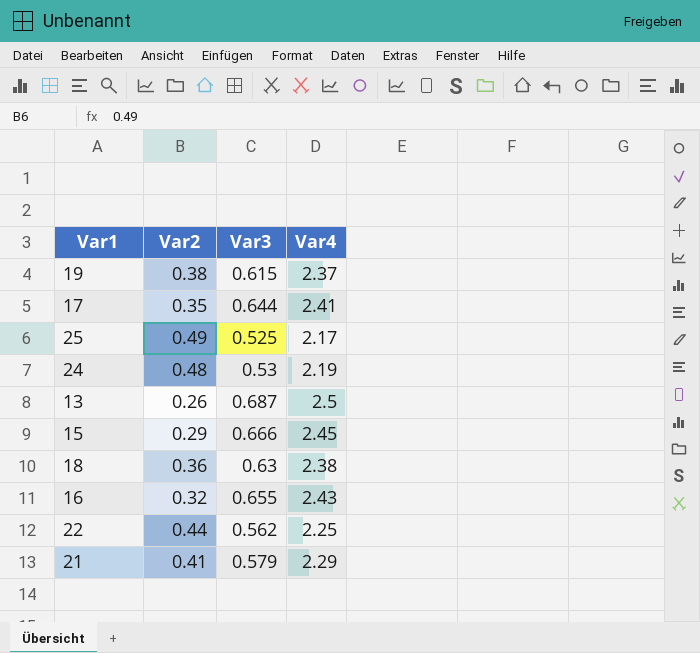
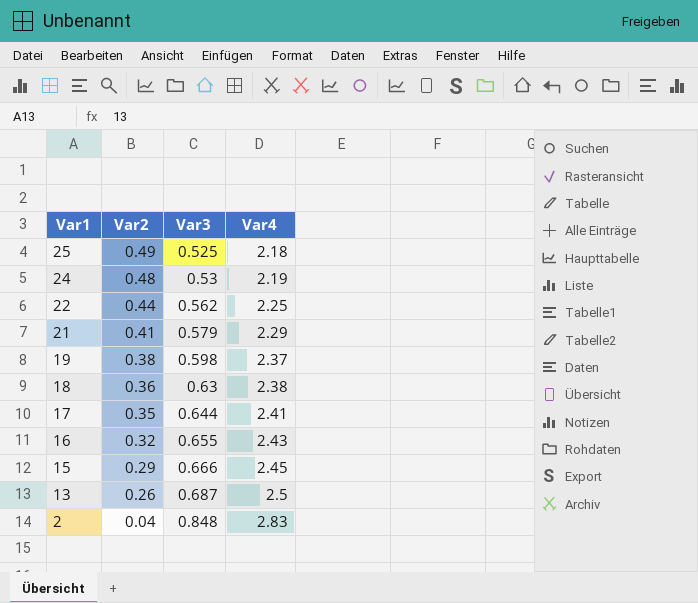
row order: none -> Var1 descending
25 | Var4: 2.17 -> 2.18
19 | Var3: 0.615 -> 0.598
row 2: none -> 0.04 | 0.848 | 2.83

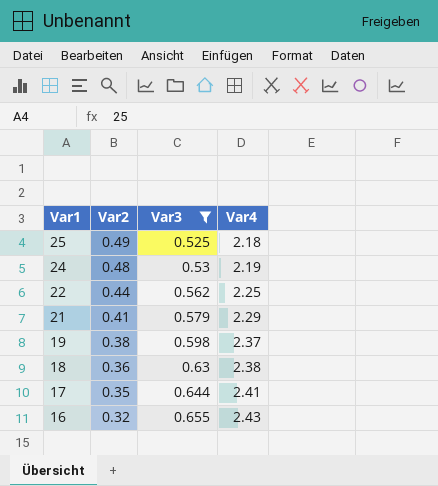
filter: none -> Var3 <= 0.655

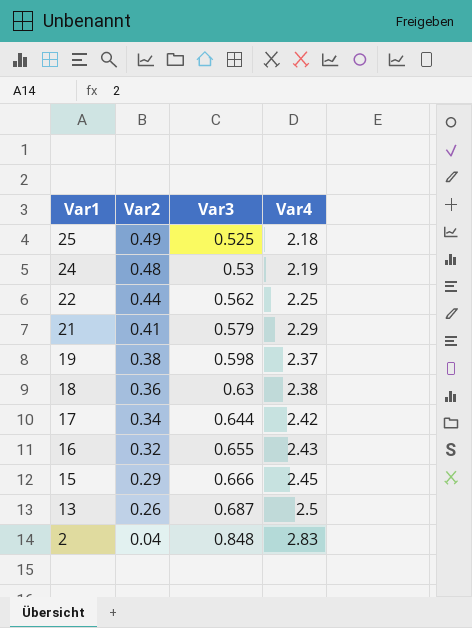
filter: Var3 <= 0.655 -> none
17 | Var2: 0.35 -> 0.34
17 | Var4: 2.41 -> 2.42

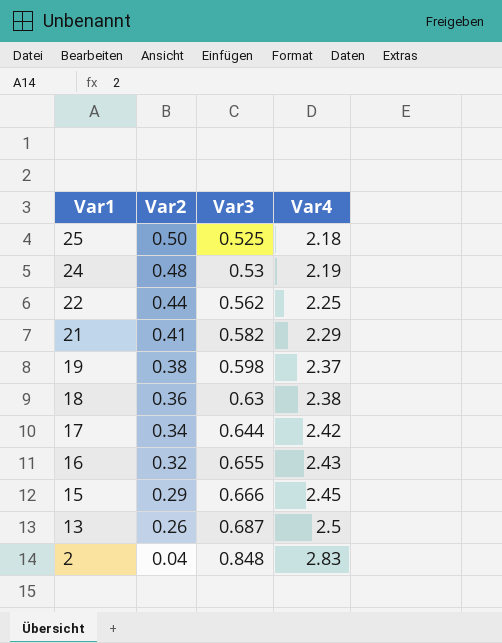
25 | Var2: 0.49 -> 0.50
21 | Var3: 0.579 -> 0.582

